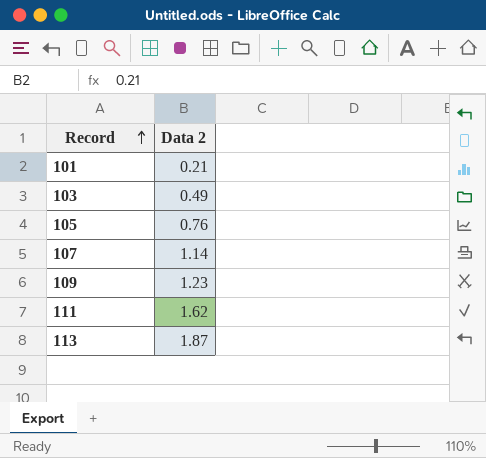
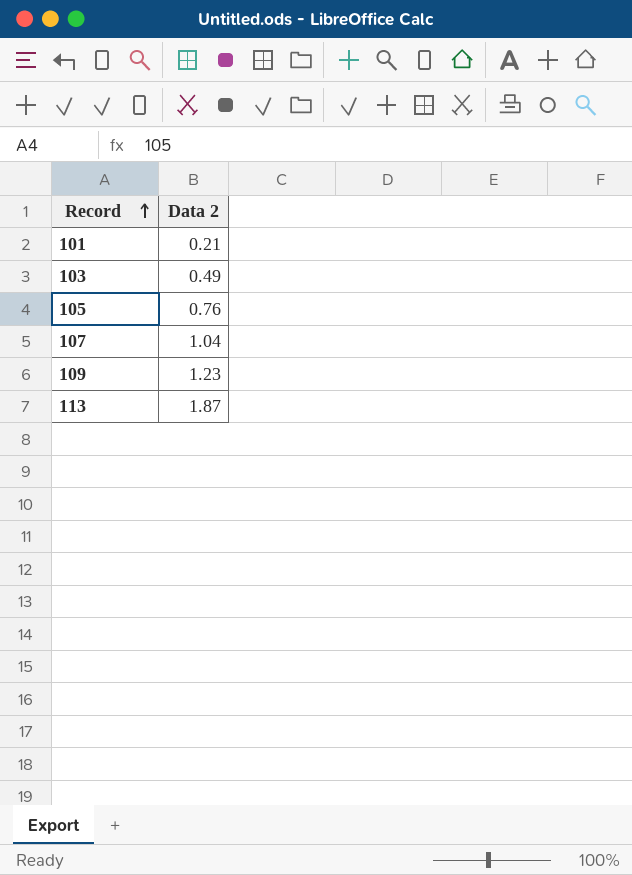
row 111: 1.62 -> none
107 | Data 2: 1.14 -> 1.04

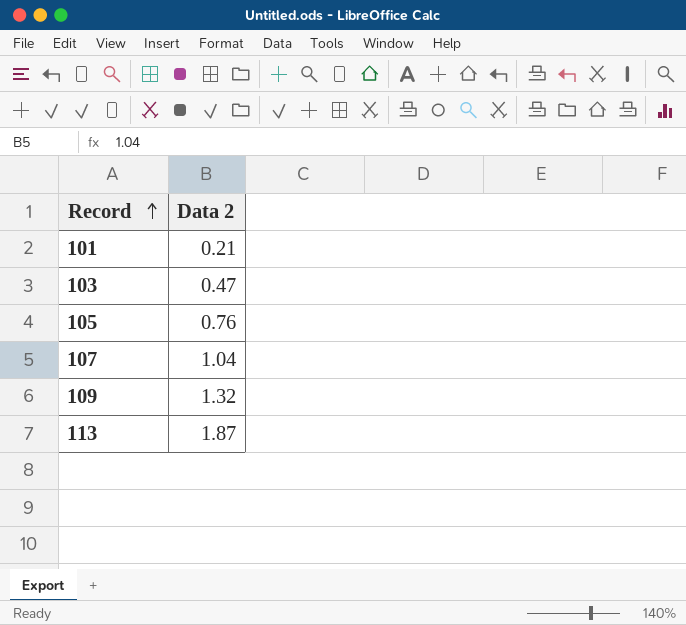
103 | Data 2: 0.49 -> 0.47
109 | Data 2: 1.23 -> 1.32

